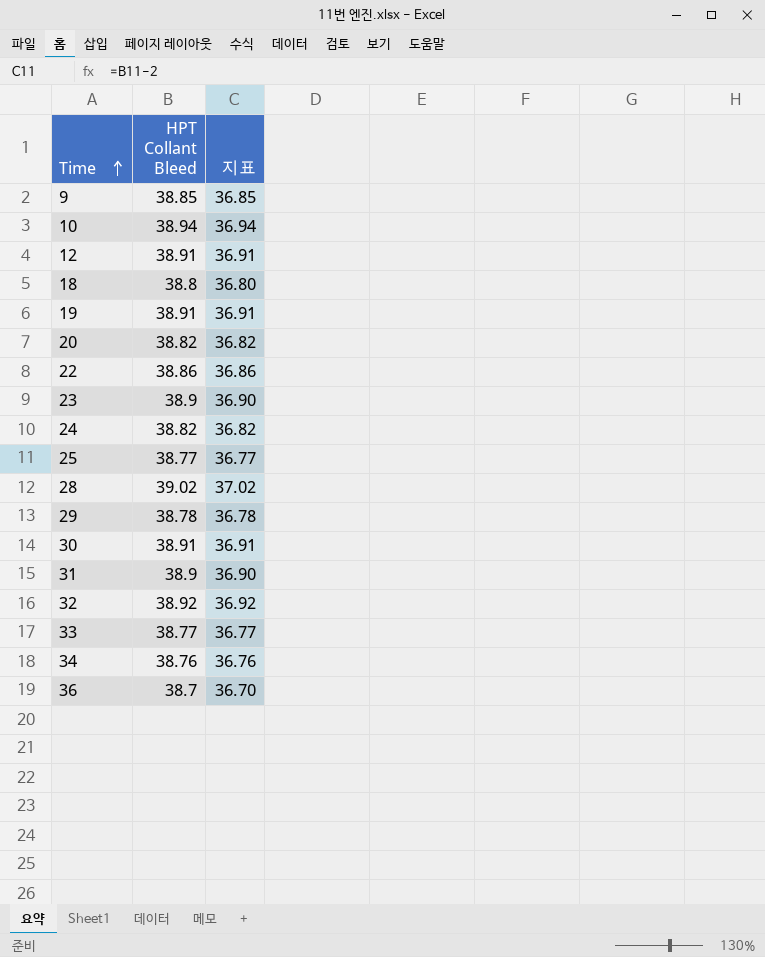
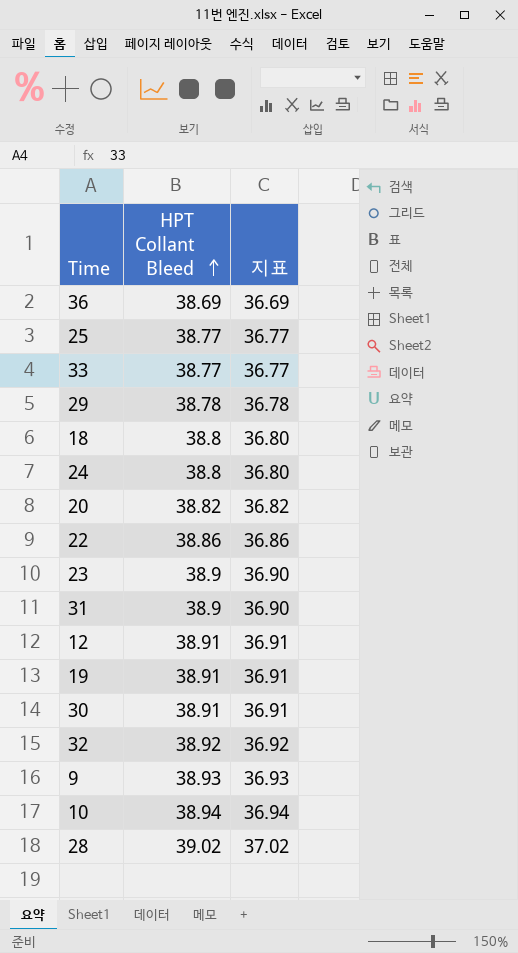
row order: Time ascending -> HPT Collant Bleed ascending
row 34: 38.76 | 36.76 -> none
36 | HPT Collant Bleed: 38.7 -> 38.69
36 | 지표: 36.70 -> 36.69
24 | HPT Collant Bleed: 38.82 -> 38.8
24 | 지표: 36.82 -> 36.80
9 | HPT Collant Bleed: 38.85 -> 38.93
9 | 지표: 36.85 -> 36.93

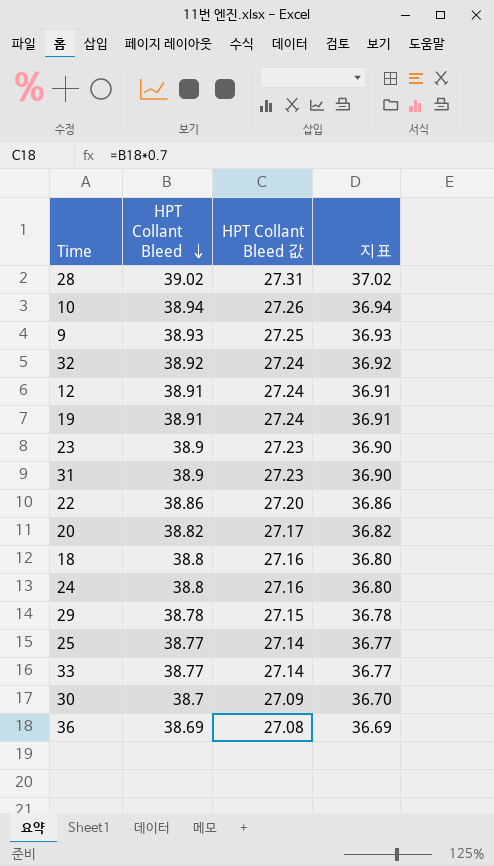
row order: HPT Collant Bleed ascending -> HPT Collant Bleed descending
column HPT Collant Bleed 값 | formula: none -> [HPT Collant Bleed] * 0.7
30 | HPT Collant Bleed: 38.91 -> 38.7
30 | 지표: 36.91 -> 36.70

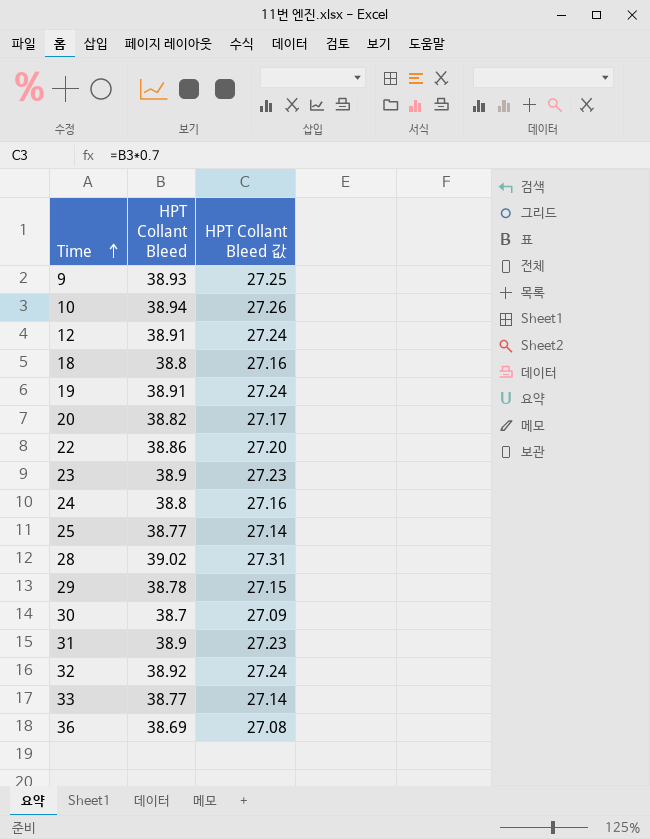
row order: HPT Collant Bleed descending -> Time ascending
column 지표 | formula: [HPT Collant Bleed] - 2 -> none

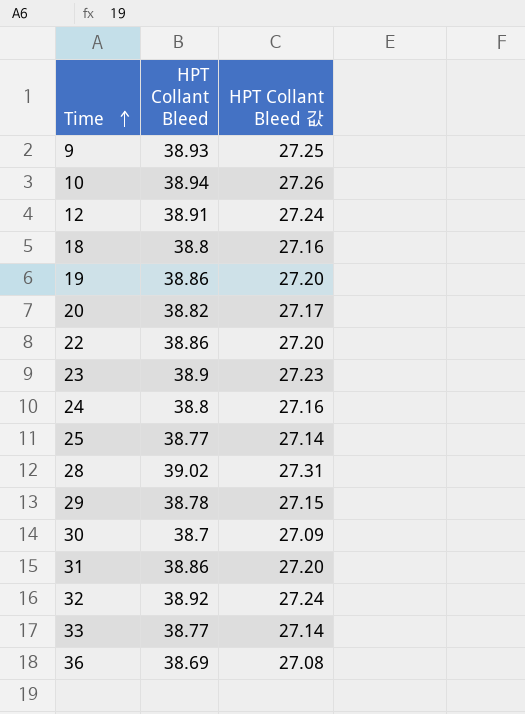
19 | HPT Collant Bleed: 38.91 -> 38.86
19 | HPT Collant Bleed 값: 27.24 -> 27.20
31 | HPT Collant Bleed: 38.9 -> 38.86
31 | HPT Collant Bleed 값: 27.23 -> 27.20

